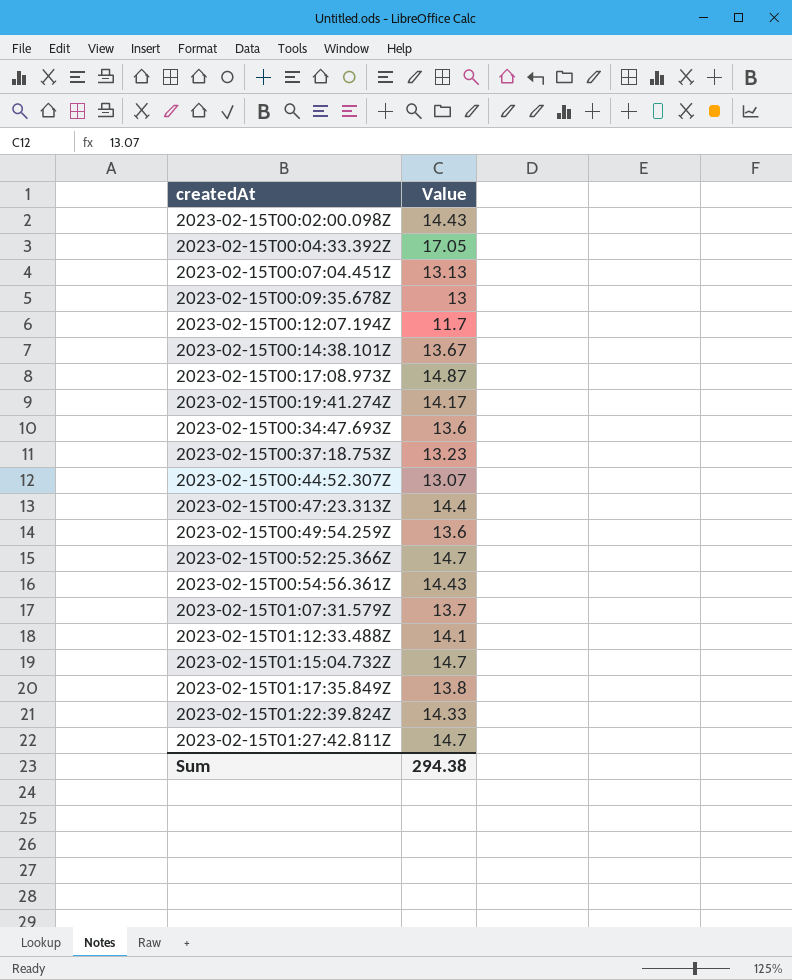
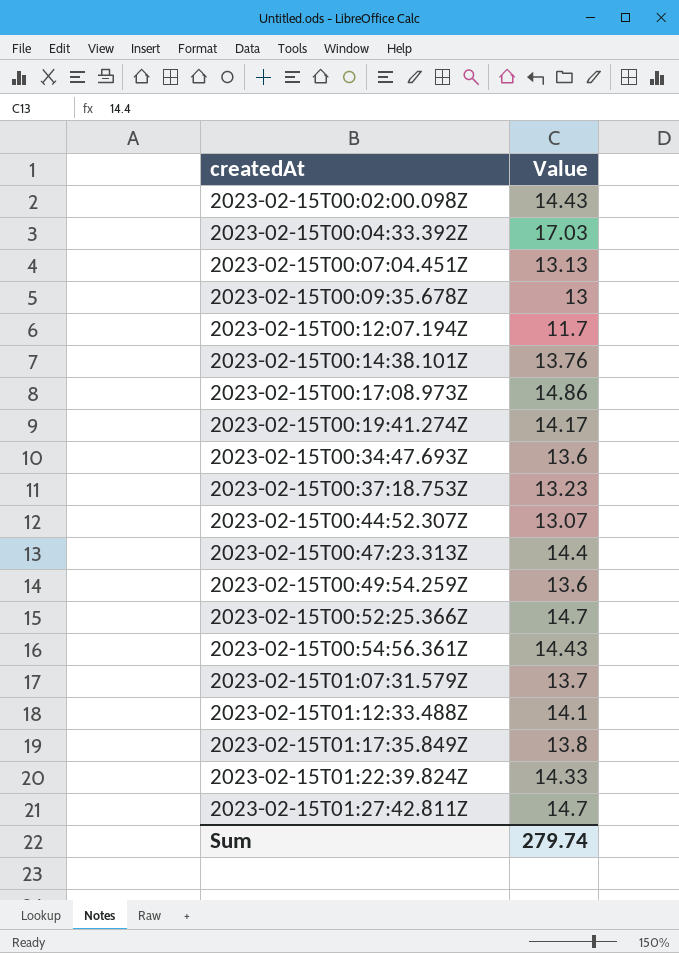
row 2023-02-15T01:15:04.732Z: 14.7 -> none
2023-02-15T00:04:33.392Z | Value: 17.05 -> 17.03
2023-02-15T00:14:38.101Z | Value: 13.67 -> 13.76
2023-02-15T00:17:08.973Z | Value: 14.87 -> 14.86
Sum | Value: 294.38 -> 279.74

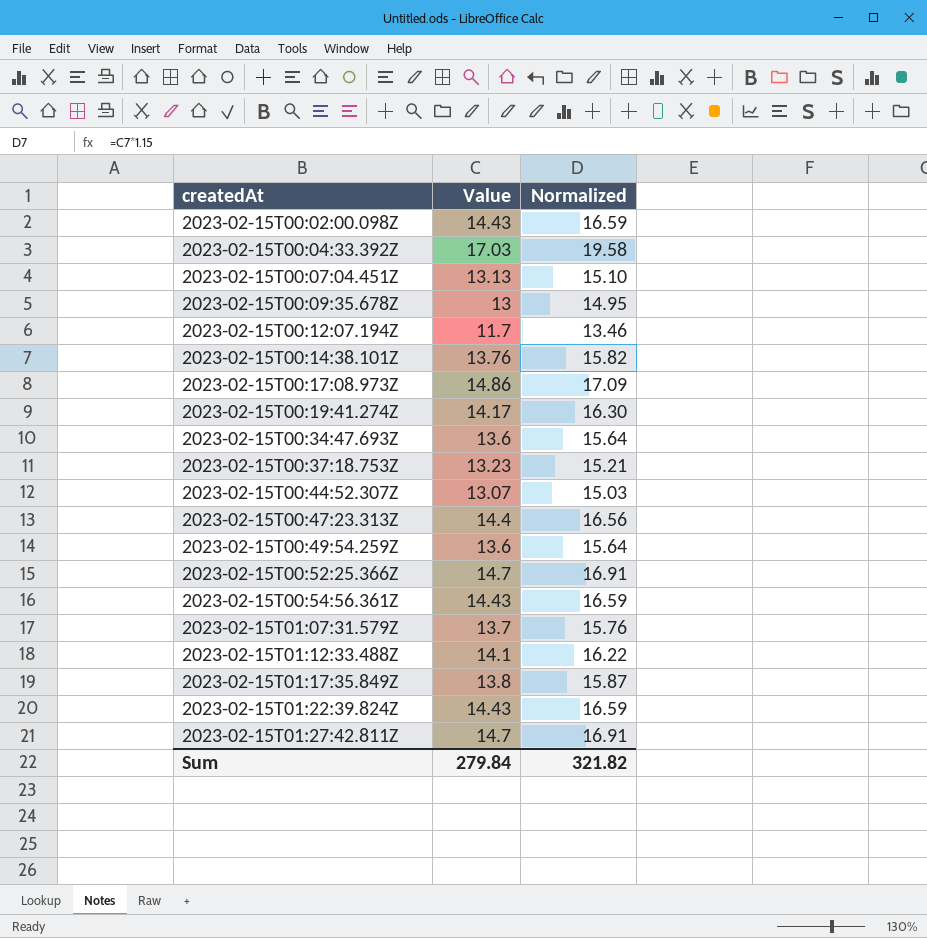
column Normalized | formula: none -> [Value] * 1.15
2023-02-15T01:22:39.824Z | Value: 14.33 -> 14.43
Sum | Value: 279.74 -> 279.84

